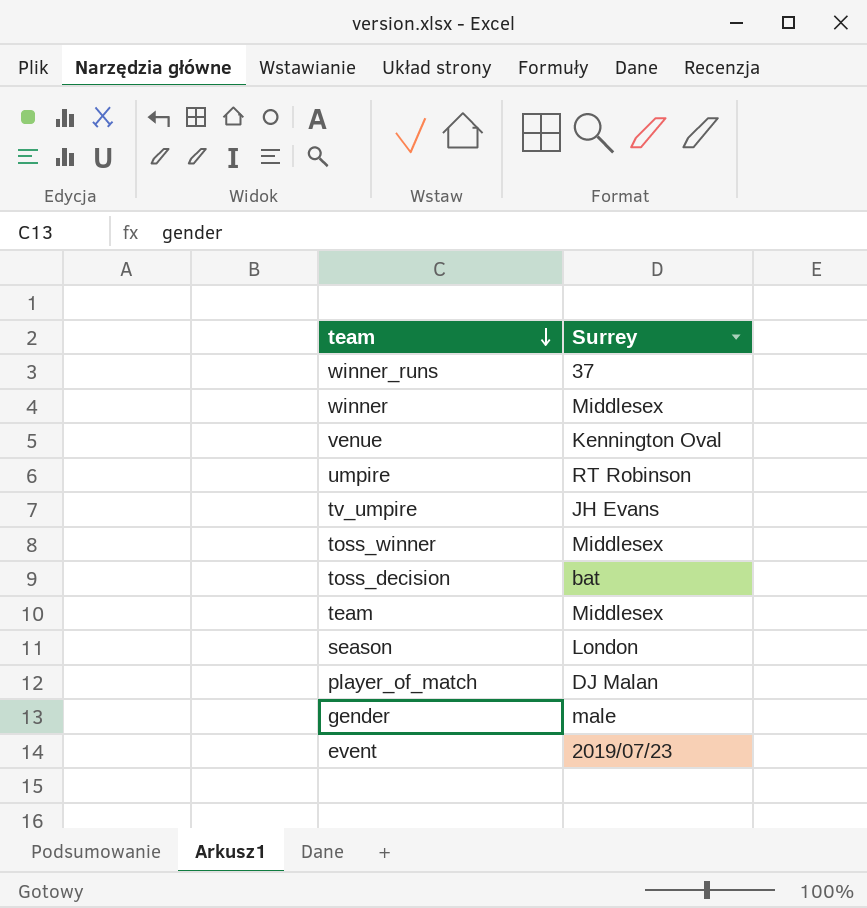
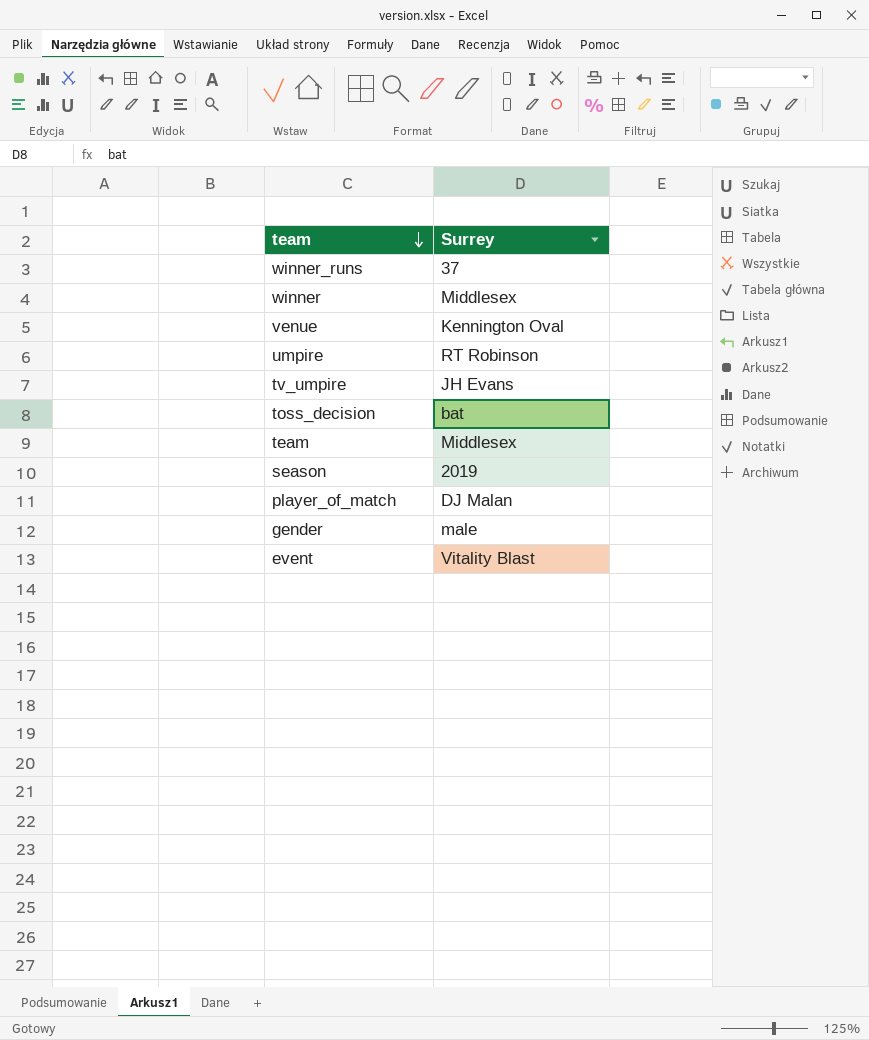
row toss_winner: Middlesex -> none
season | Surrey: London -> 2019
event | Surrey: 2019/07/23 -> Vitality Blast

